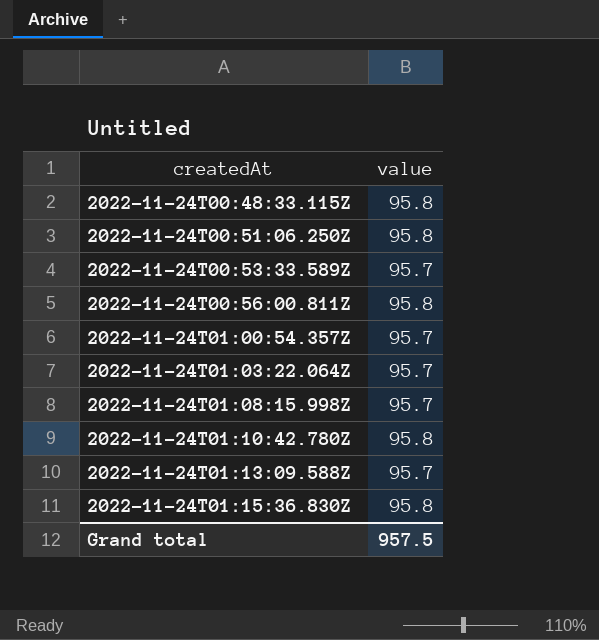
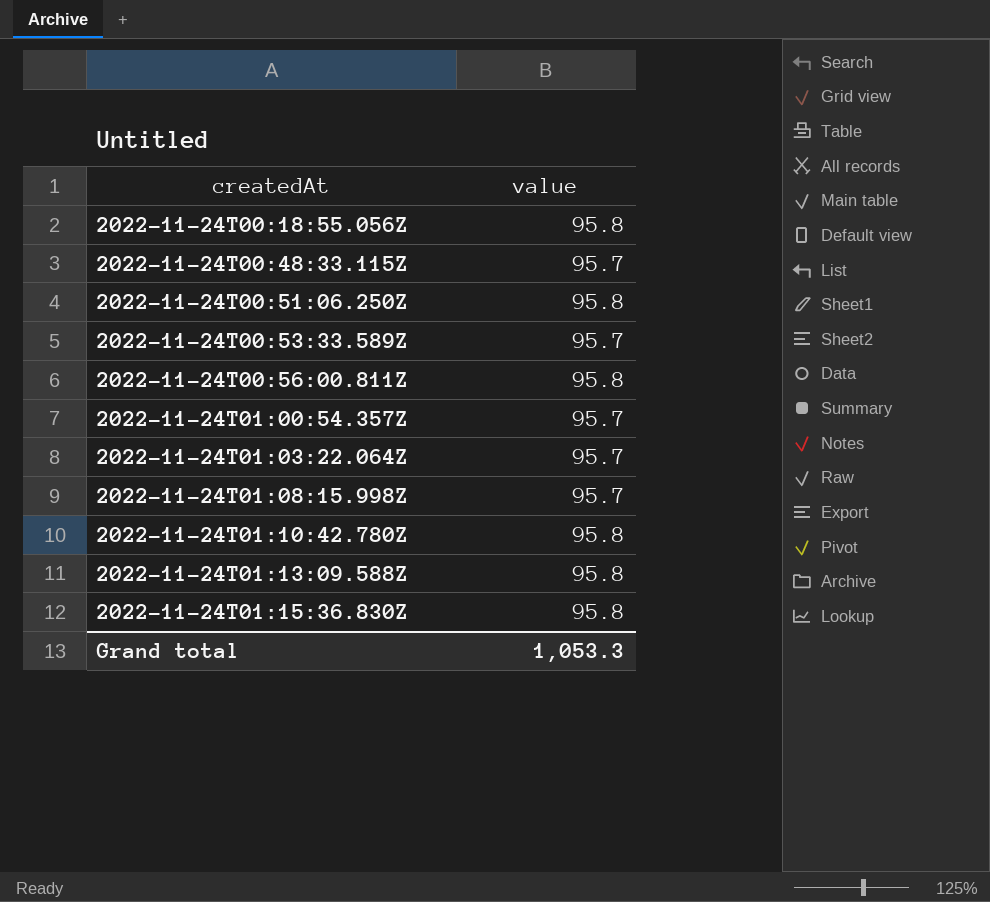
row 2022-11-24T00:18:55.056Z: none -> 95.8
2022-11-24T00:48:33.115Z | value: 95.8 -> 95.7
2022-11-24T01:13:09.588Z | value: 95.7 -> 95.8
Grand total | value: 957.5 -> 1,053.3

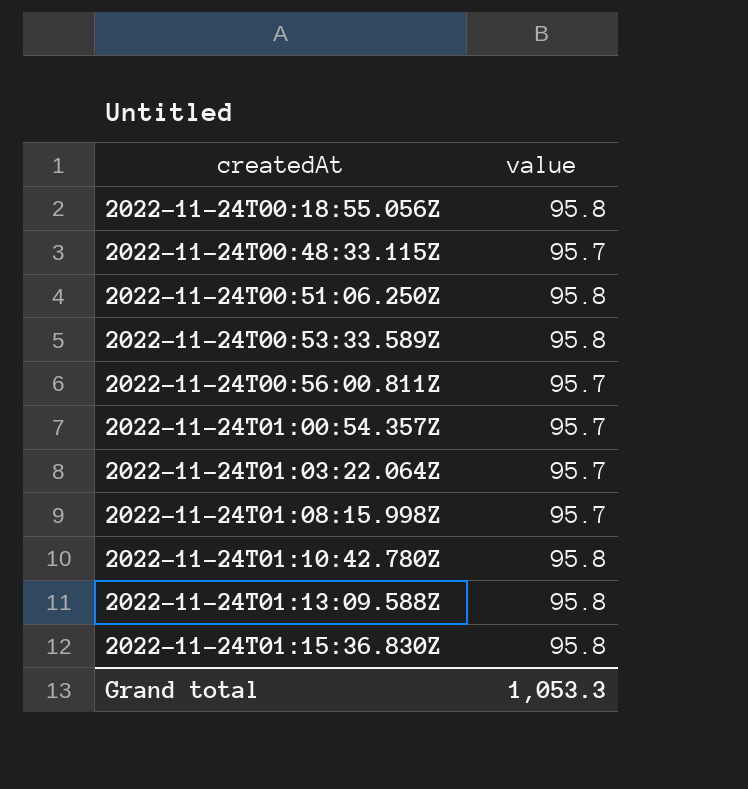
2022-11-24T00:53:33.589Z | value: 95.7 -> 95.8
2022-11-24T00:56:00.811Z | value: 95.8 -> 95.7

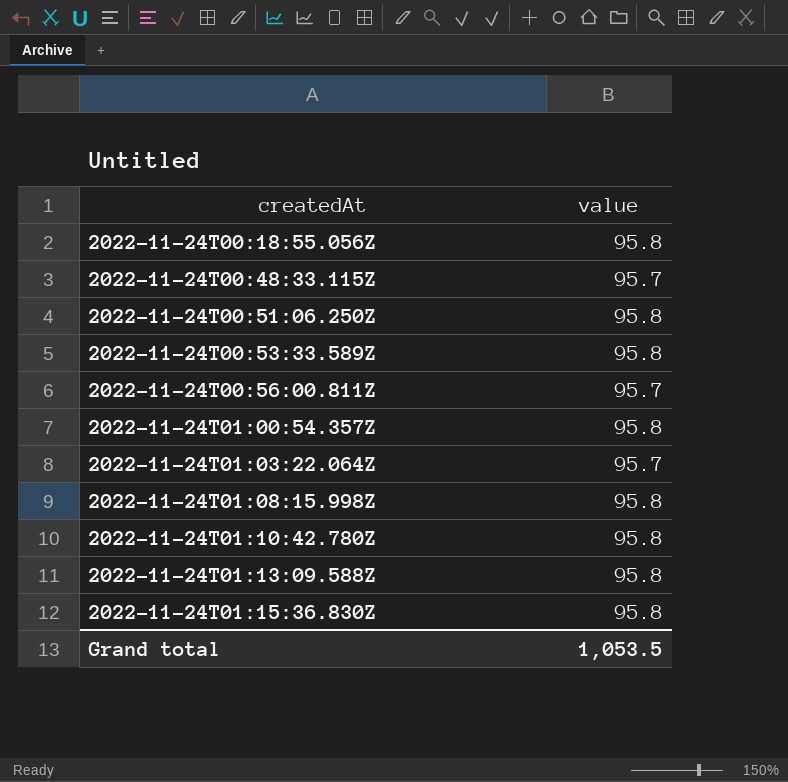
2022-11-24T01:00:54.357Z | value: 95.7 -> 95.8
2022-11-24T01:08:15.998Z | value: 95.7 -> 95.8
Grand total | value: 1,053.3 -> 1,053.5

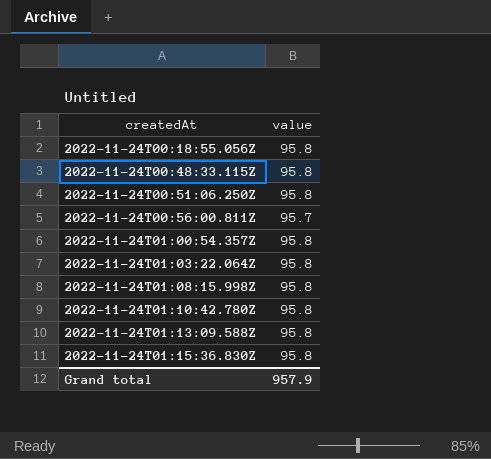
row 2022-11-24T00:53:33.589Z: 95.8 -> none
2022-11-24T00:48:33.115Z | value: 95.7 -> 95.8
2022-11-24T01:03:22.064Z | value: 95.7 -> 95.8
Grand total | value: 1,053.5 -> 957.9

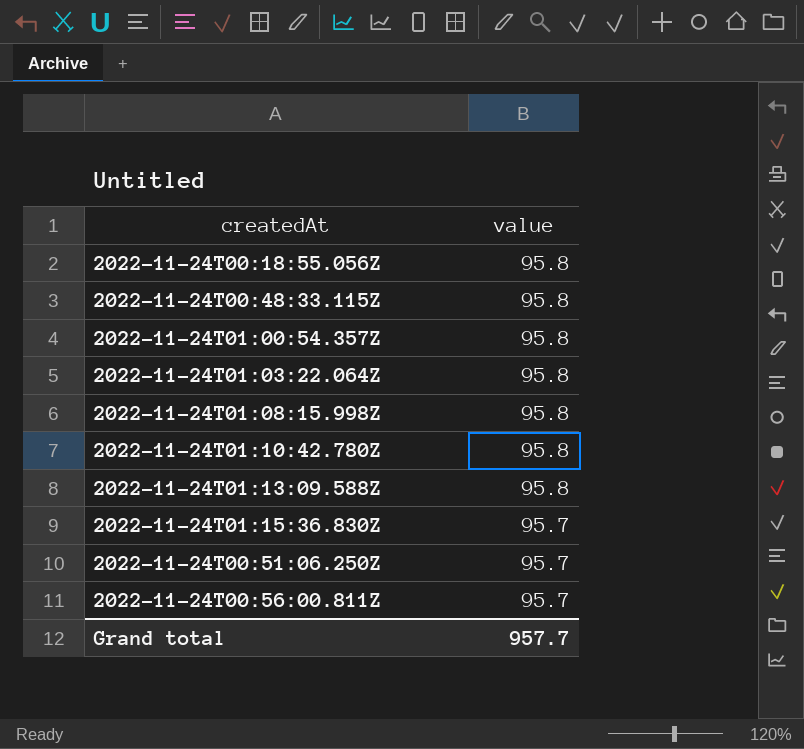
row order: createdAt ascending -> value descending
2022-11-24T01:15:36.830Z | value: 95.8 -> 95.7
2022-11-24T00:51:06.250Z | value: 95.8 -> 95.7
Grand total | value: 957.9 -> 957.7

